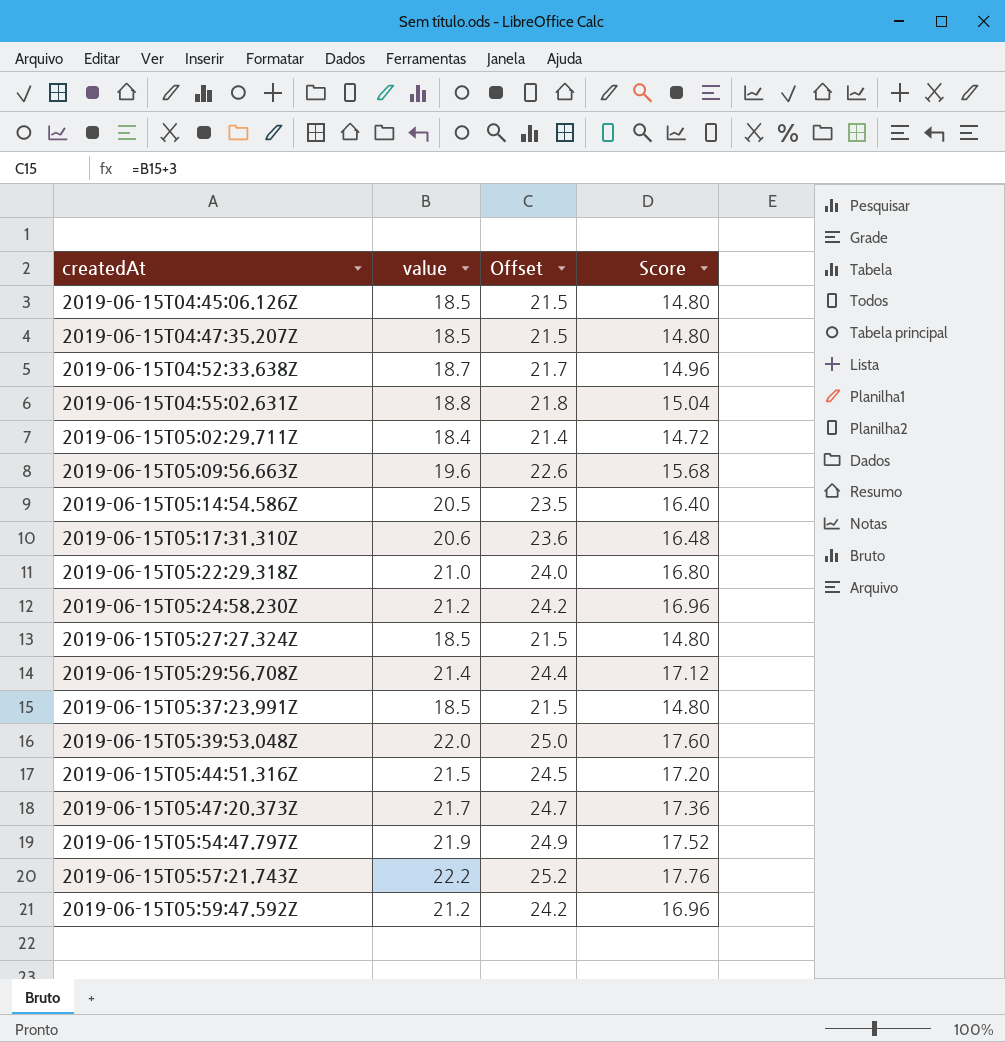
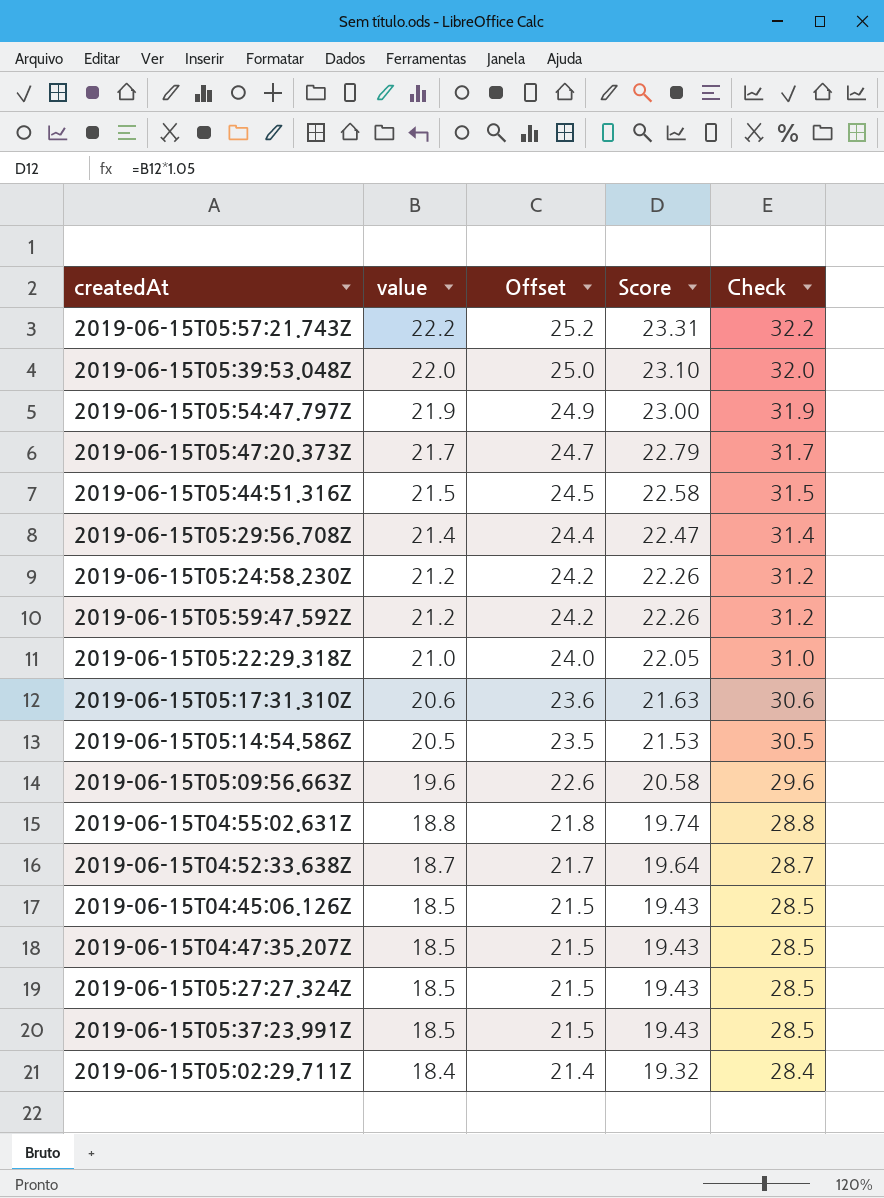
row order: createdAt ascending -> value descending
column Score | formula: [value] * 0.8 -> [value] * 1.05
column Check | formula: none -> [value] + 10

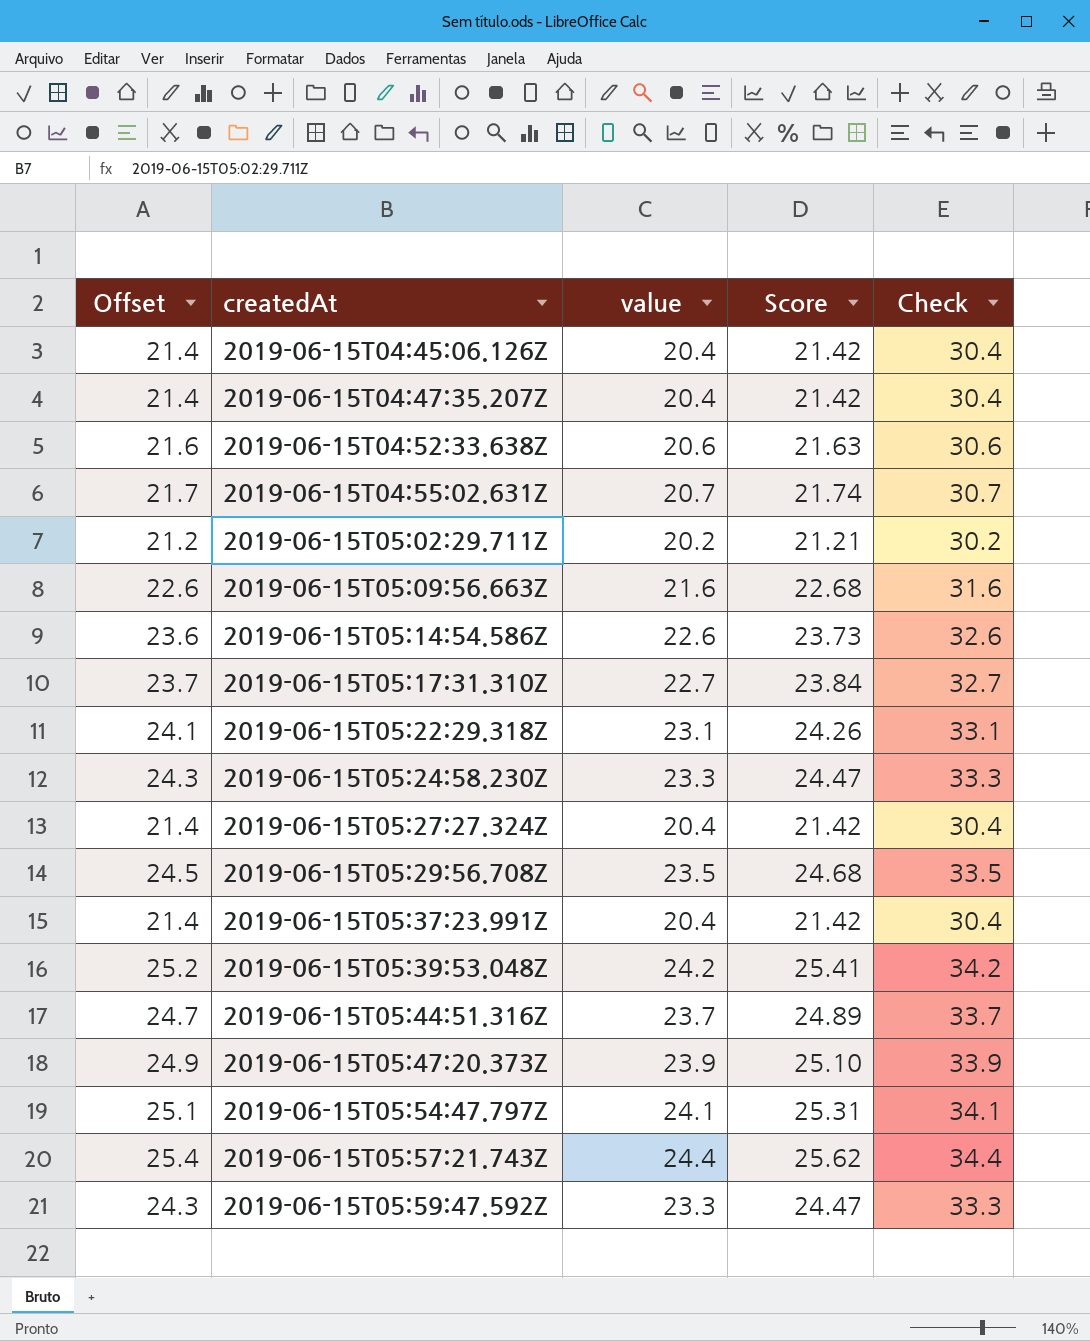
row order: value descending -> createdAt ascending
column Offset | formula: [value] + 3 -> [value] + 1
column Offset | position: 3 -> 1
2019-06-15T04:45:06.126Z | value: 18.5 -> 20.4
2019-06-15T04:45:06.126Z | Score: 19.43 -> 21.42
2019-06-15T04:45:06.126Z | Check: 28.5 -> 30.4
2019-06-15T04:47:35.207Z | value: 18.5 -> 20.4
2019-06-15T04:47:35.207Z | Score: 19.43 -> 21.42
2019-06-15T04:47:35.207Z | Check: 28.5 -> 30.4
2019-06-15T04:52:33.638Z | value: 18.7 -> 20.6
2019-06-15T04:52:33.638Z | Score: 19.64 -> 21.63
2019-06-15T04:52:33.638Z | Check: 28.7 -> 30.6
2019-06-15T04:55:02.631Z | value: 18.8 -> 20.7
2019-06-15T04:55:02.631Z | Score: 19.74 -> 21.74
2019-06-15T04:55:02.631Z | Check: 28.8 -> 30.7
2019-06-15T05:02:29.711Z | value: 18.4 -> 20.2
2019-06-15T05:02:29.711Z | Score: 19.32 -> 21.21
2019-06-15T05:02:29.711Z | Check: 28.4 -> 30.2
2019-06-15T05:09:56.663Z | value: 19.6 -> 21.6
2019-06-15T05:09:56.663Z | Score: 20.58 -> 22.68
2019-06-15T05:09:56.663Z | Check: 29.6 -> 31.6
2019-06-15T05:14:54.586Z | value: 20.5 -> 22.6
2019-06-15T05:14:54.586Z | Score: 21.53 -> 23.73
2019-06-15T05:14:54.586Z | Check: 30.5 -> 32.6
2019-06-15T05:17:31.310Z | value: 20.6 -> 22.7
2019-06-15T05:17:31.310Z | Score: 21.63 -> 23.84
2019-06-15T05:17:31.310Z | Check: 30.6 -> 32.7
2019-06-15T05:22:29.318Z | value: 21.0 -> 23.1
2019-06-15T05:22:29.318Z | Score: 22.05 -> 24.26
2019-06-15T05:22:29.318Z | Check: 31.0 -> 33.1
2019-06-15T05:24:58.230Z | value: 21.2 -> 23.3
2019-06-15T05:24:58.230Z | Score: 22.26 -> 24.47
2019-06-15T05:24:58.230Z | Check: 31.2 -> 33.3
2019-06-15T05:27:27.324Z | value: 18.5 -> 20.4
2019-06-15T05:27:27.324Z | Score: 19.43 -> 21.42
2019-06-15T05:27:27.324Z | Check: 28.5 -> 30.4
2019-06-15T05:29:56.708Z | value: 21.4 -> 23.5
2019-06-15T05:29:56.708Z | Score: 22.47 -> 24.68
2019-06-15T05:29:56.708Z | Check: 31.4 -> 33.5
2019-06-15T05:37:23.991Z | value: 18.5 -> 20.4
2019-06-15T05:37:23.991Z | Score: 19.43 -> 21.42
2019-06-15T05:37:23.991Z | Check: 28.5 -> 30.4
2019-06-15T05:39:53.048Z | value: 22.0 -> 24.2
2019-06-15T05:39:53.048Z | Score: 23.10 -> 25.41
2019-06-15T05:39:53.048Z | Check: 32.0 -> 34.2
2019-06-15T05:44:51.316Z | value: 21.5 -> 23.7
2019-06-15T05:44:51.316Z | Score: 22.58 -> 24.89
2019-06-15T05:44:51.316Z | Check: 31.5 -> 33.7
2019-06-15T05:47:20.373Z | value: 21.7 -> 23.9
2019-06-15T05:47:20.373Z | Score: 22.79 -> 25.10
2019-06-15T05:47:20.373Z | Check: 31.7 -> 33.9
2019-06-15T05:54:47.797Z | value: 21.9 -> 24.1
2019-06-15T05:54:47.797Z | Score: 23.00 -> 25.31
2019-06-15T05:54:47.797Z | Check: 31.9 -> 34.1
2019-06-15T05:57:21.743Z | value: 22.2 -> 24.4
2019-06-15T05:57:21.743Z | Score: 23.31 -> 25.62
2019-06-15T05:57:21.743Z | Check: 32.2 -> 34.4
2019-06-15T05:59:47.592Z | value: 21.2 -> 23.3
2019-06-15T05:59:47.592Z | Score: 22.26 -> 24.47
2019-06-15T05:59:47.592Z | Check: 31.2 -> 33.3

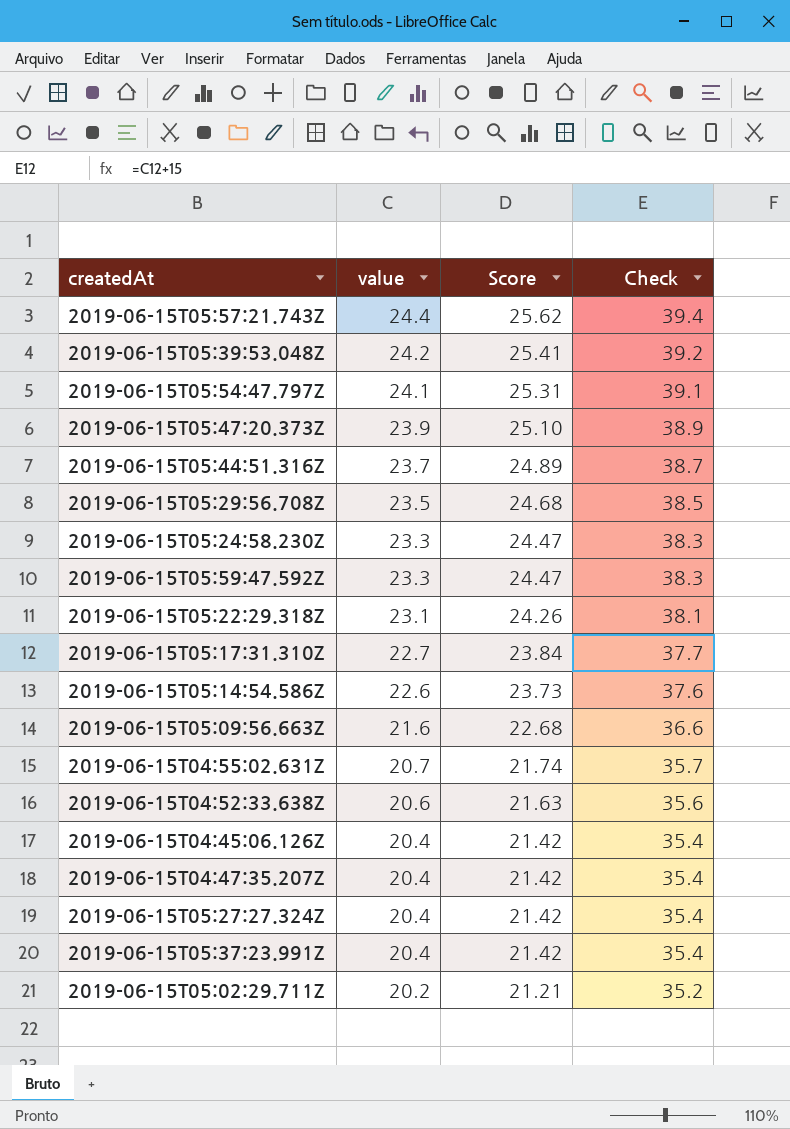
row order: createdAt ascending -> value descending
column Offset | formula: [value] + 1 -> none
column Check | formula: [value] + 10 -> [value] + 15

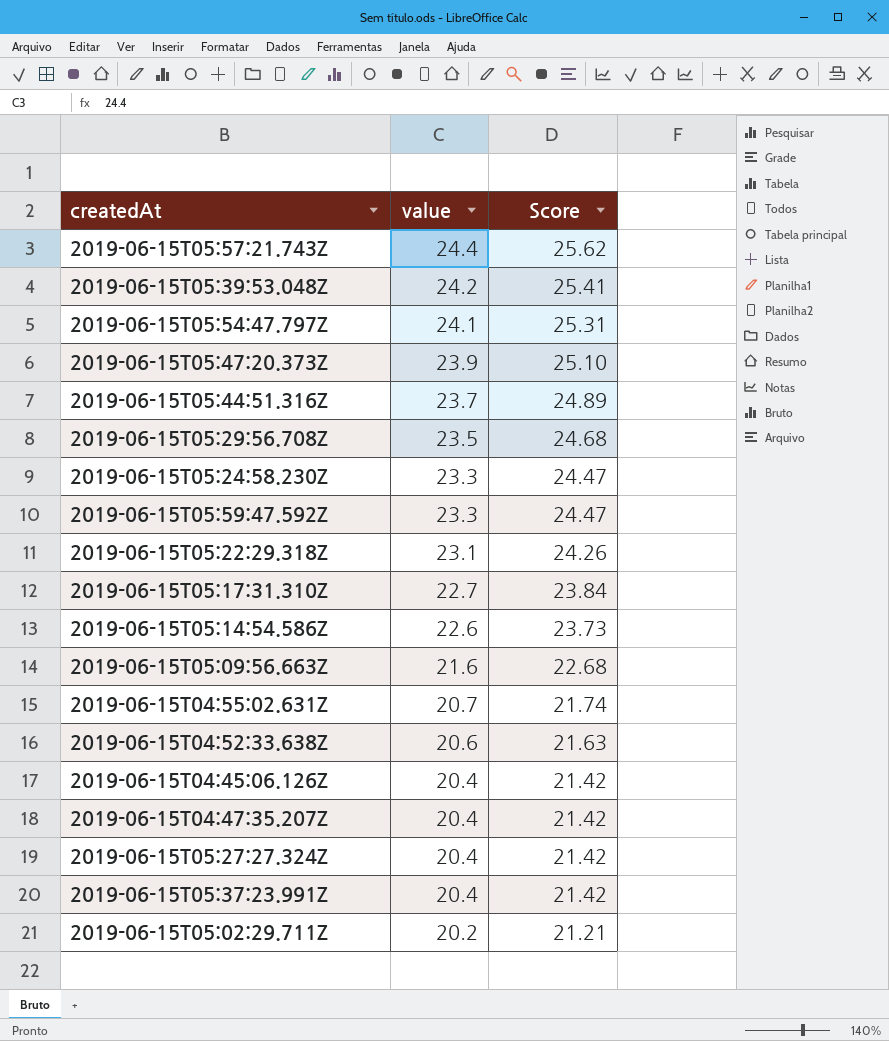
column Check | formula: [value] + 15 -> none

